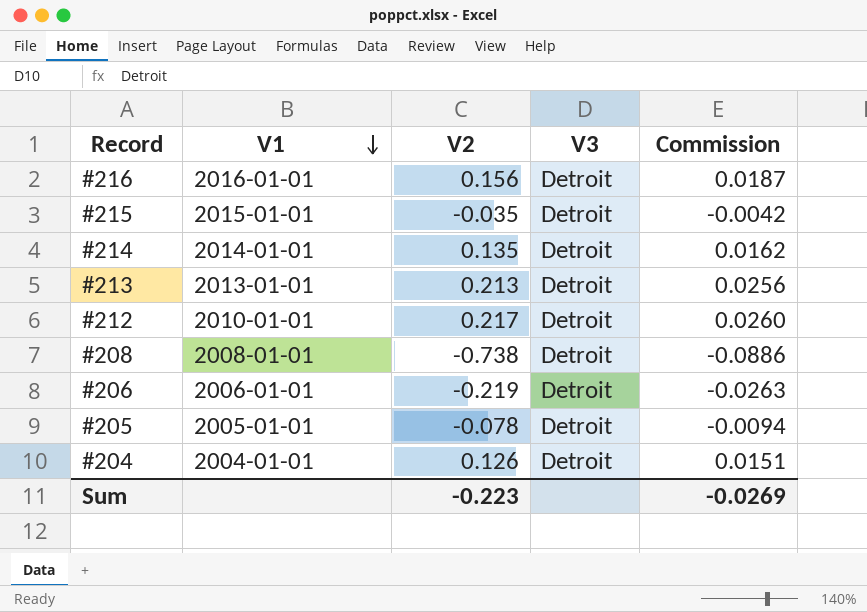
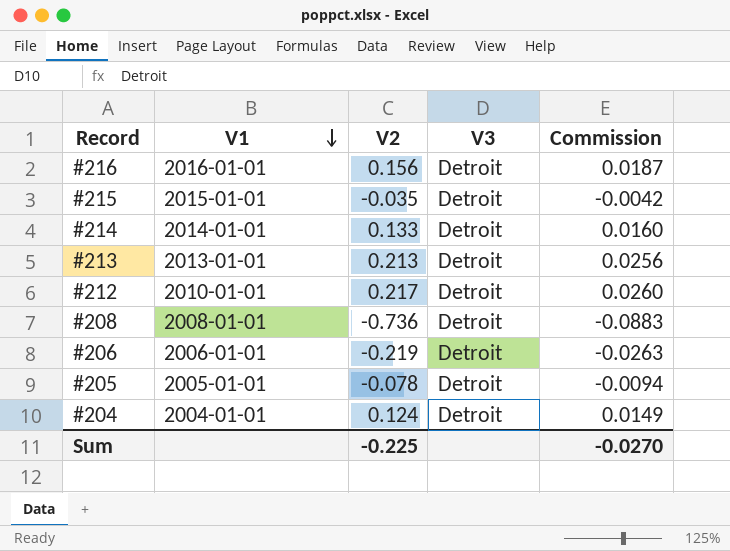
#214 | V2: 0.135 -> 0.133
#214 | Commission: 0.0162 -> 0.0160
#208 | V2: -0.738 -> -0.736
#208 | Commission: -0.0886 -> -0.0883
#204 | V2: 0.126 -> 0.124
#204 | Commission: 0.0151 -> 0.0149
Sum | V2: -0.223 -> -0.225
Sum | Commission: -0.0269 -> -0.0270

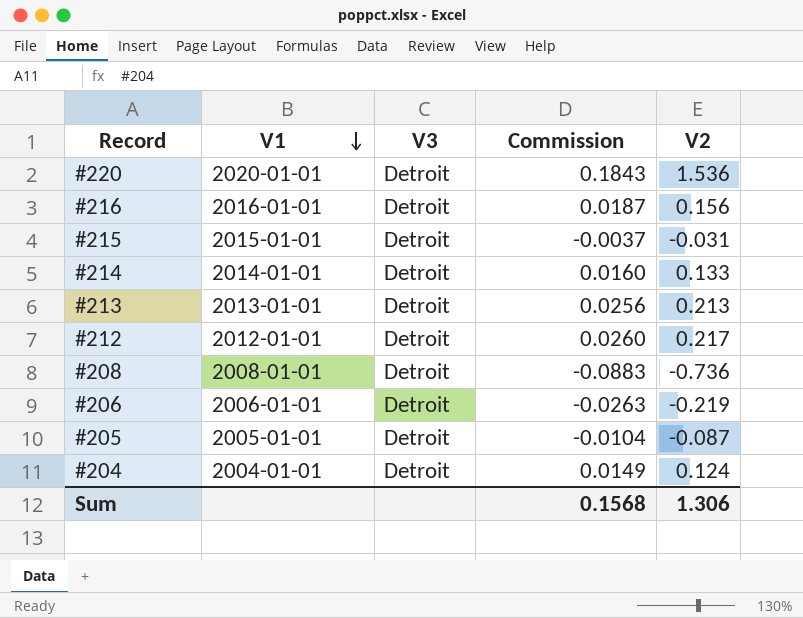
column V2 | position: 3 -> 5
row #220: none -> 2020-01-01 | Detroit | 0.1843 | 1.536
#215 | Commission: -0.0042 -> -0.0037
#215 | V2: -0.035 -> -0.031
#212 | V1: 2010-01-01 -> 2012-01-01
#205 | Commission: -0.0094 -> -0.0104
#205 | V2: -0.078 -> -0.087
Sum | Commission: -0.0270 -> 0.1568
Sum | V2: -0.225 -> 1.306

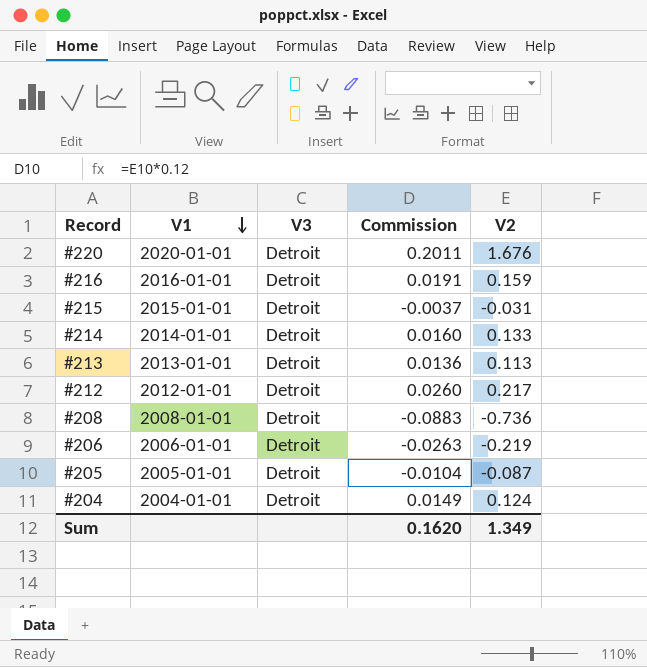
#220 | Commission: 0.1843 -> 0.2011
#220 | V2: 1.536 -> 1.676
#216 | Commission: 0.0187 -> 0.0191
#216 | V2: 0.156 -> 0.159
#213 | Commission: 0.0256 -> 0.0136
#213 | V2: 0.213 -> 0.113
Sum | Commission: 0.1568 -> 0.1620
Sum | V2: 1.306 -> 1.349

